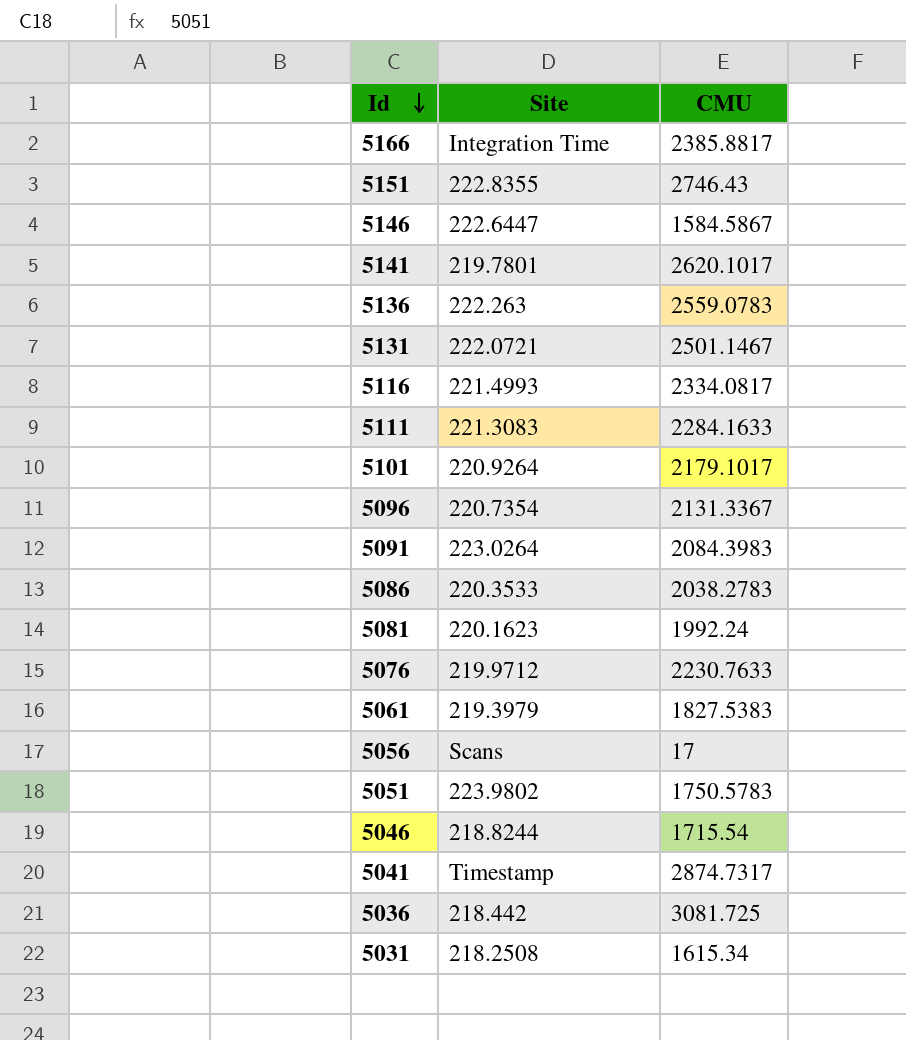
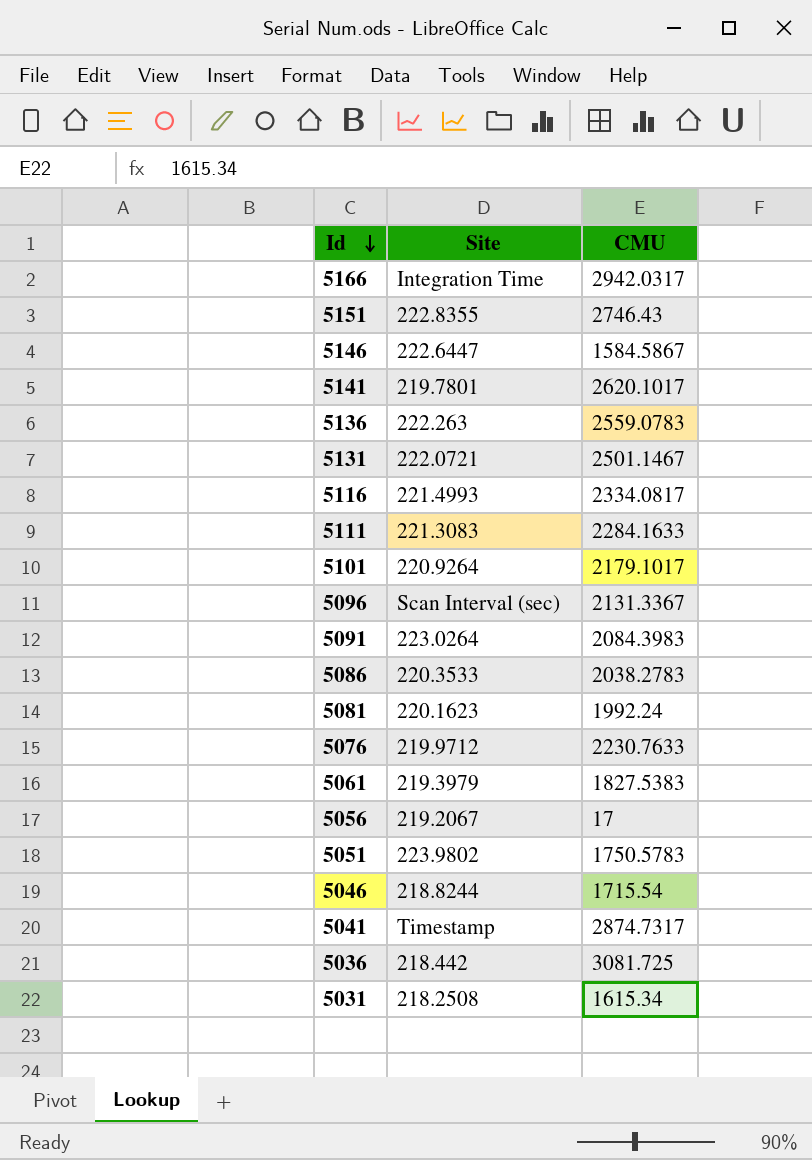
5166 | CMU: 2385.8817 -> 2942.0317
5096 | Site: 220.7354 -> Scan Interval (sec)
5056 | Site: Scans -> 219.2067

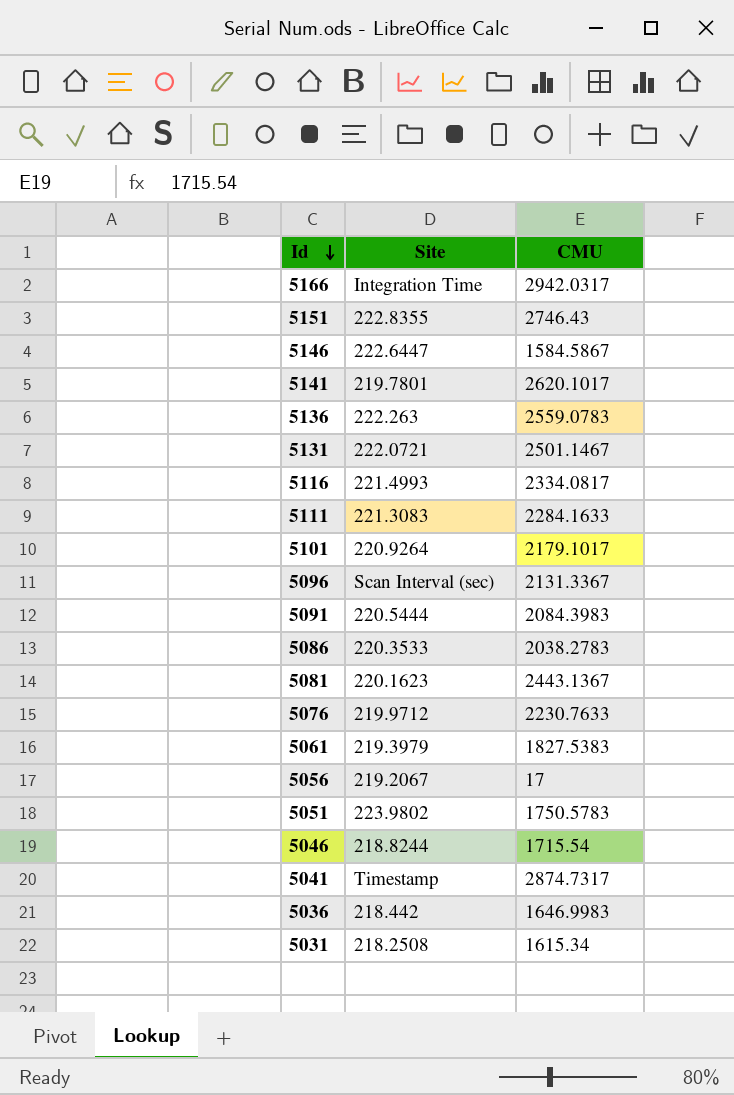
5091 | Site: 223.0264 -> 220.5444
5081 | CMU: 1992.24 -> 2443.1367
5036 | CMU: 3081.725 -> 1646.9983

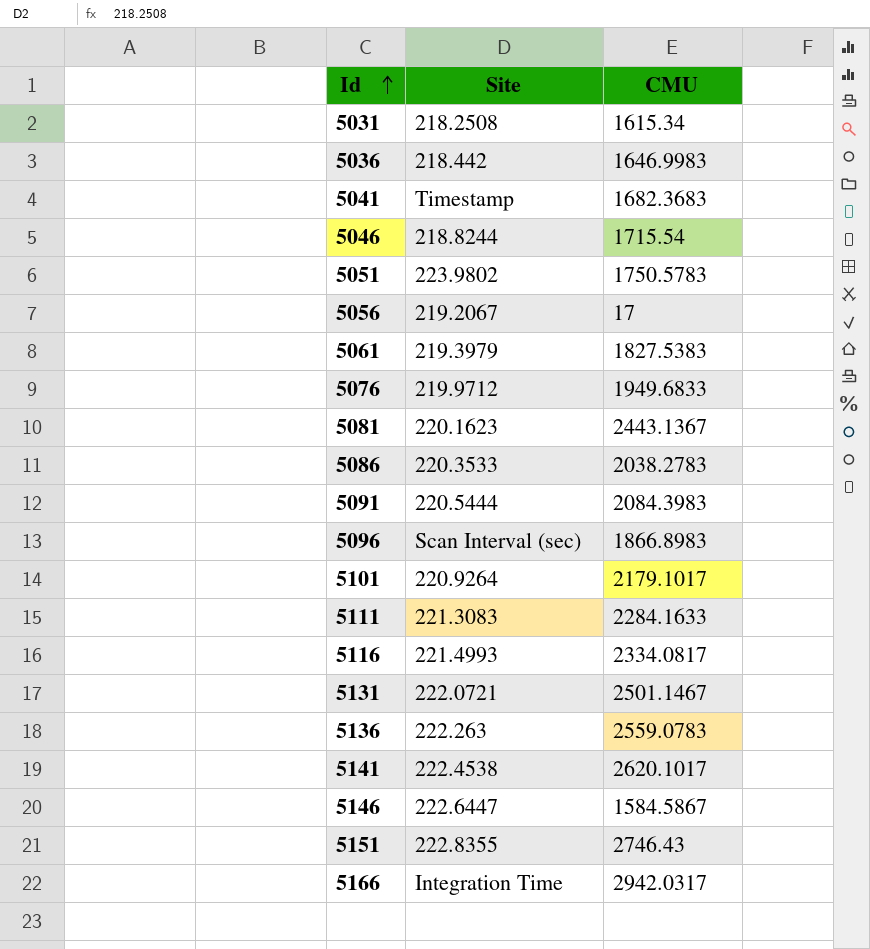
row order: Id descending -> Id ascending
5041 | CMU: 2874.7317 -> 1682.3683
5076 | CMU: 2230.7633 -> 1949.6833
5096 | CMU: 2131.3367 -> 1866.8983
5141 | Site: 219.7801 -> 222.4538

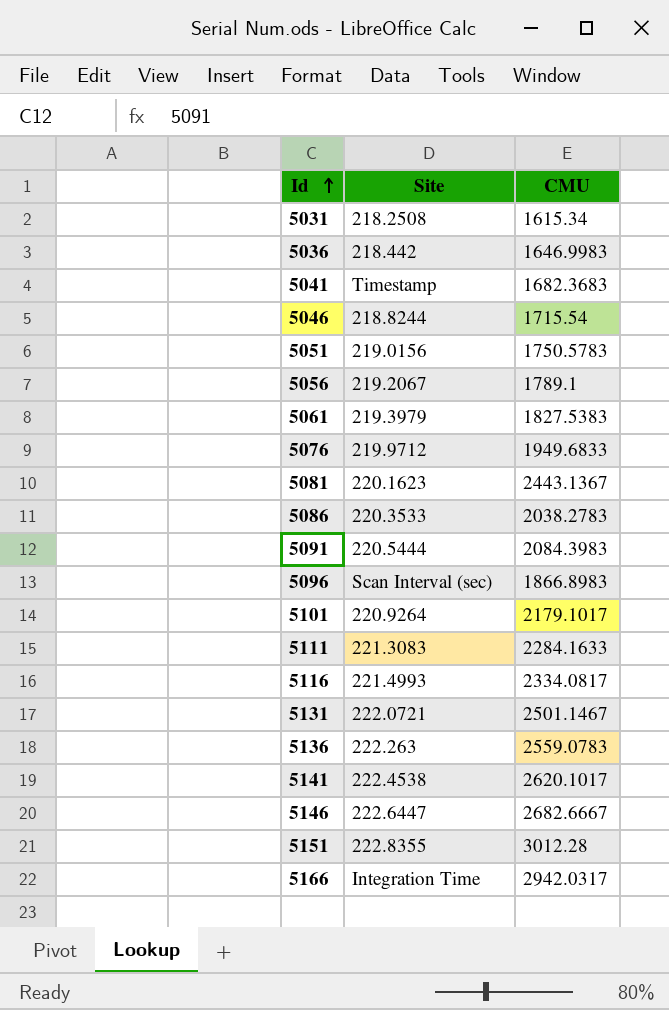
5051 | Site: 223.9802 -> 219.0156
5056 | CMU: 17 -> 1789.1
5146 | CMU: 1584.5867 -> 2682.6667
5151 | CMU: 2746.43 -> 3012.28

